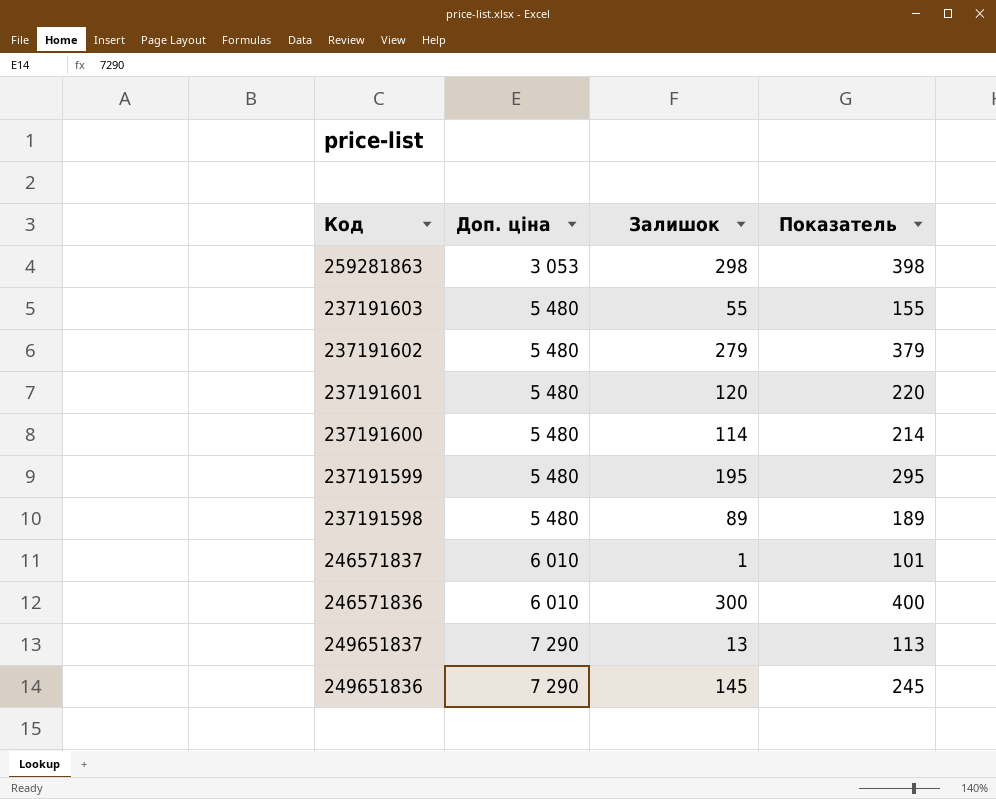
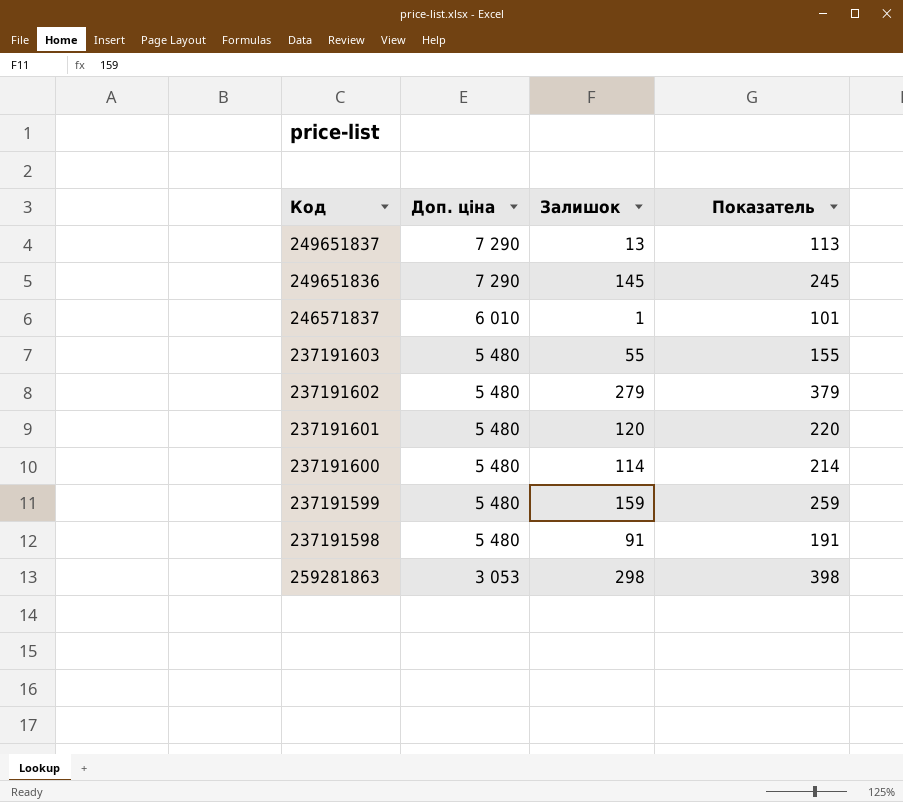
row order: Доп. ціна ascending -> Доп. ціна descending
row 246571836: 6 010 | 300 | 400 -> none
237191599 | Залишок: 195 -> 159
237191599 | Показатель: 295 -> 259
237191598 | Залишок: 89 -> 91
237191598 | Показатель: 189 -> 191

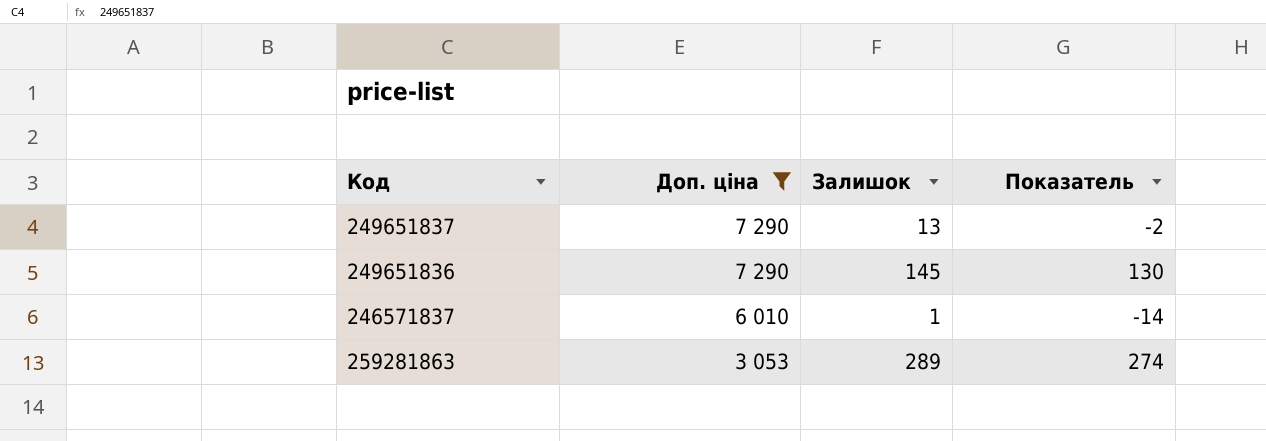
filter: none -> Доп. ціна != 5 480
column Показатель | formula: [Залишок] + 100 -> [Залишок] - 15
259281863 | Залишок: 298 -> 289

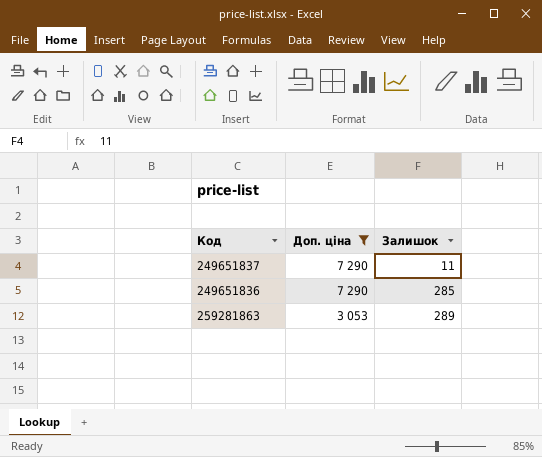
column Показатель | formula: [Залишок] - 15 -> none
row 246571837: 6 010 | 1 | -14 -> none
249651837 | Залишок: 13 -> 11
249651836 | Залишок: 145 -> 285

